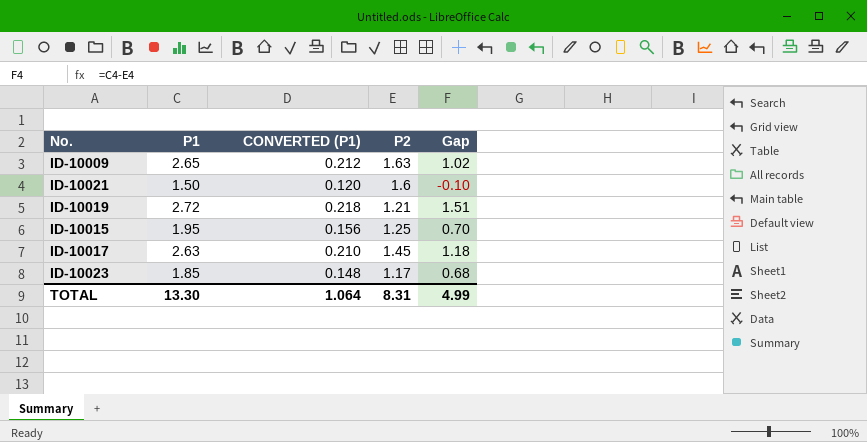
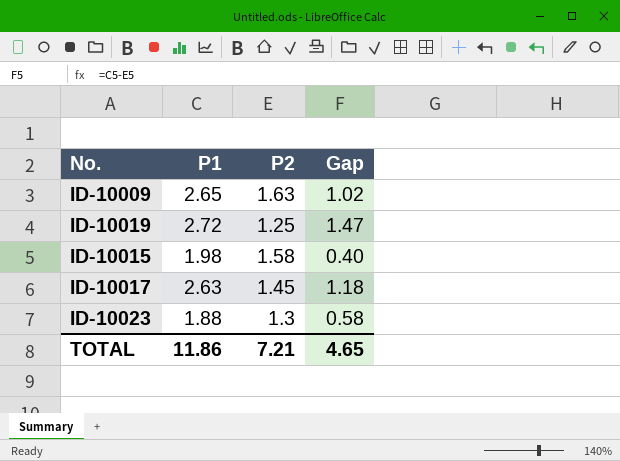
column CONVERTED (P1) | formula: [P1] * 0.08 -> none
row ID-10021: 1.50 | 0.120 | 1.6 | -0.10 -> none
ID-10019 | P2: 1.21 -> 1.25
ID-10019 | Gap: 1.51 -> 1.47
ID-10015 | P1: 1.95 -> 1.98
ID-10015 | P2: 1.25 -> 1.58
ID-10015 | Gap: 0.70 -> 0.40
ID-10023 | P1: 1.85 -> 1.88
ID-10023 | P2: 1.17 -> 1.3
ID-10023 | Gap: 0.68 -> 0.58
TOTAL | P1: 13.30 -> 11.86
TOTAL | P2: 8.31 -> 7.21
TOTAL | Gap: 4.99 -> 4.65

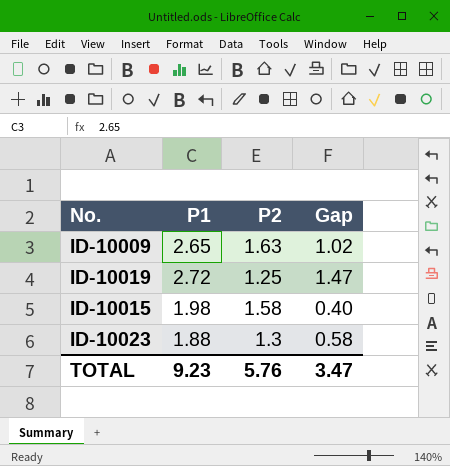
row ID-10017: 2.63 | 1.45 | 1.18 -> none
TOTAL | P1: 11.86 -> 9.23
TOTAL | P2: 7.21 -> 5.76
TOTAL | Gap: 4.65 -> 3.47

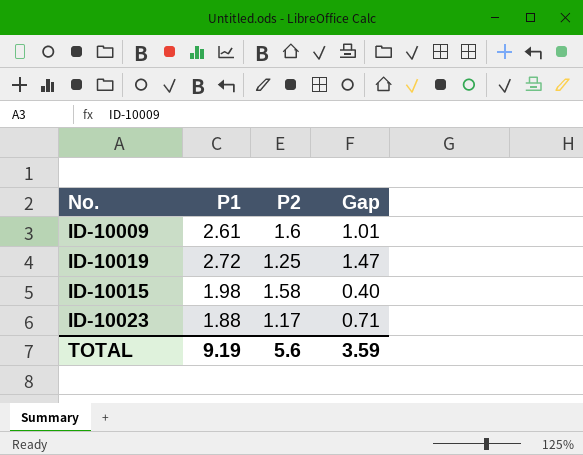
ID-10009 | P1: 2.65 -> 2.61
ID-10009 | P2: 1.63 -> 1.6
ID-10009 | Gap: 1.02 -> 1.01
ID-10023 | P2: 1.3 -> 1.17
ID-10023 | Gap: 0.58 -> 0.71
TOTAL | P1: 9.23 -> 9.19
TOTAL | P2: 5.76 -> 5.6
TOTAL | Gap: 3.47 -> 3.59

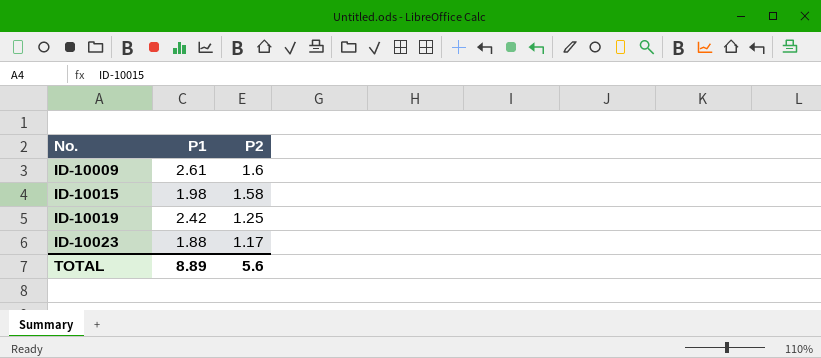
row order: none -> No. ascending
column Gap | formula: [P1] - [P2] -> none
ID-10019 | P1: 2.72 -> 2.42
TOTAL | P1: 9.19 -> 8.89

